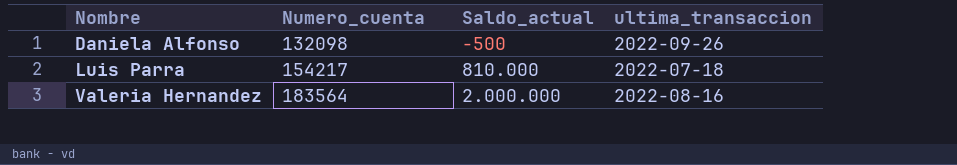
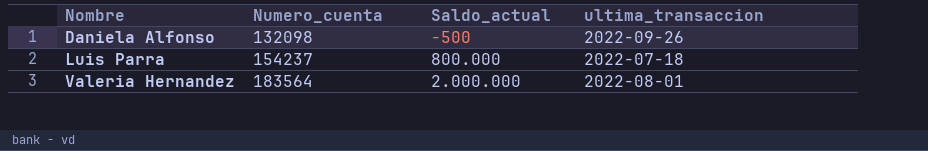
Luis Parra | Numero_cuenta: 154217 -> 154237
Luis Parra | Saldo_actual: 810.000 -> 800.000
Valeria Hernandez | ultima_transaccion: 2022-08-16 -> 2022-08-01

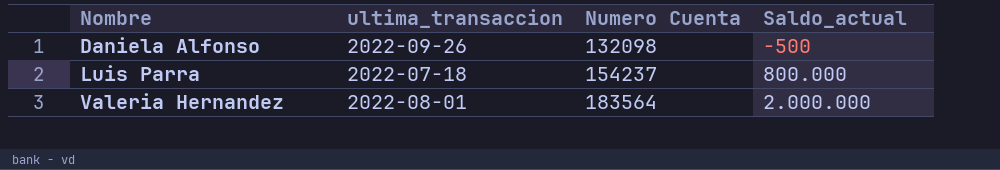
column ultima_transaccion | position: 4 -> 2
column name: Numero_cuenta -> Numero Cuenta

